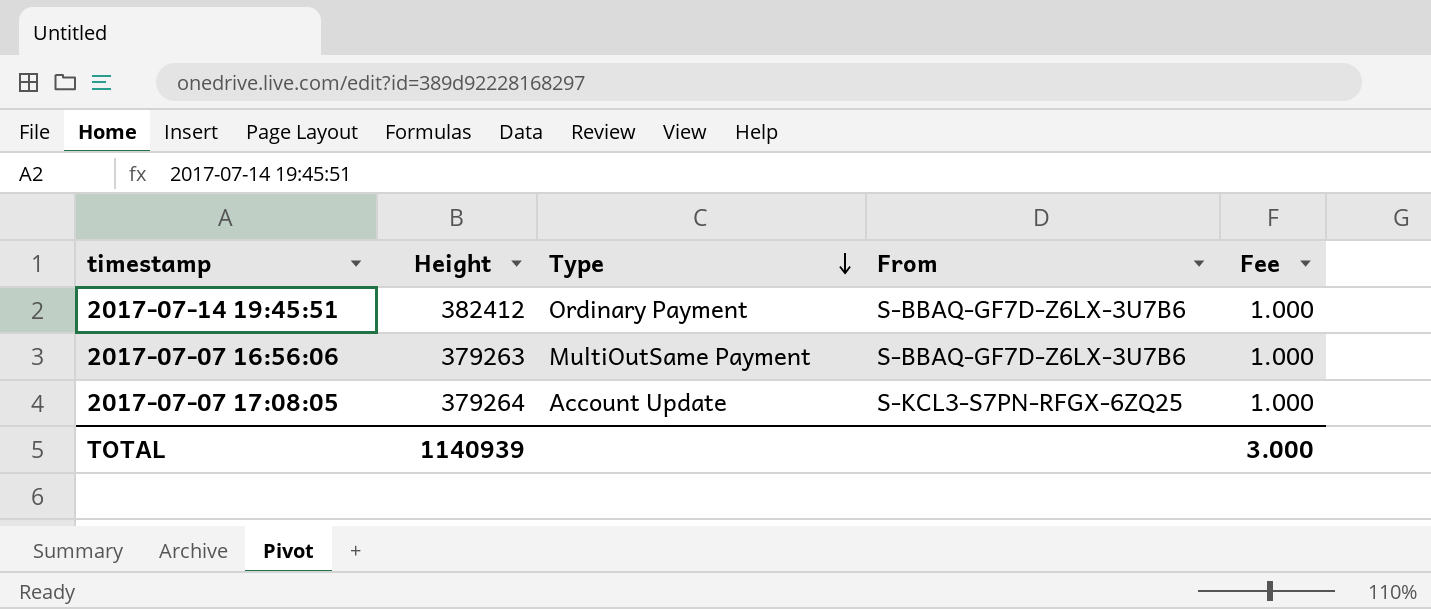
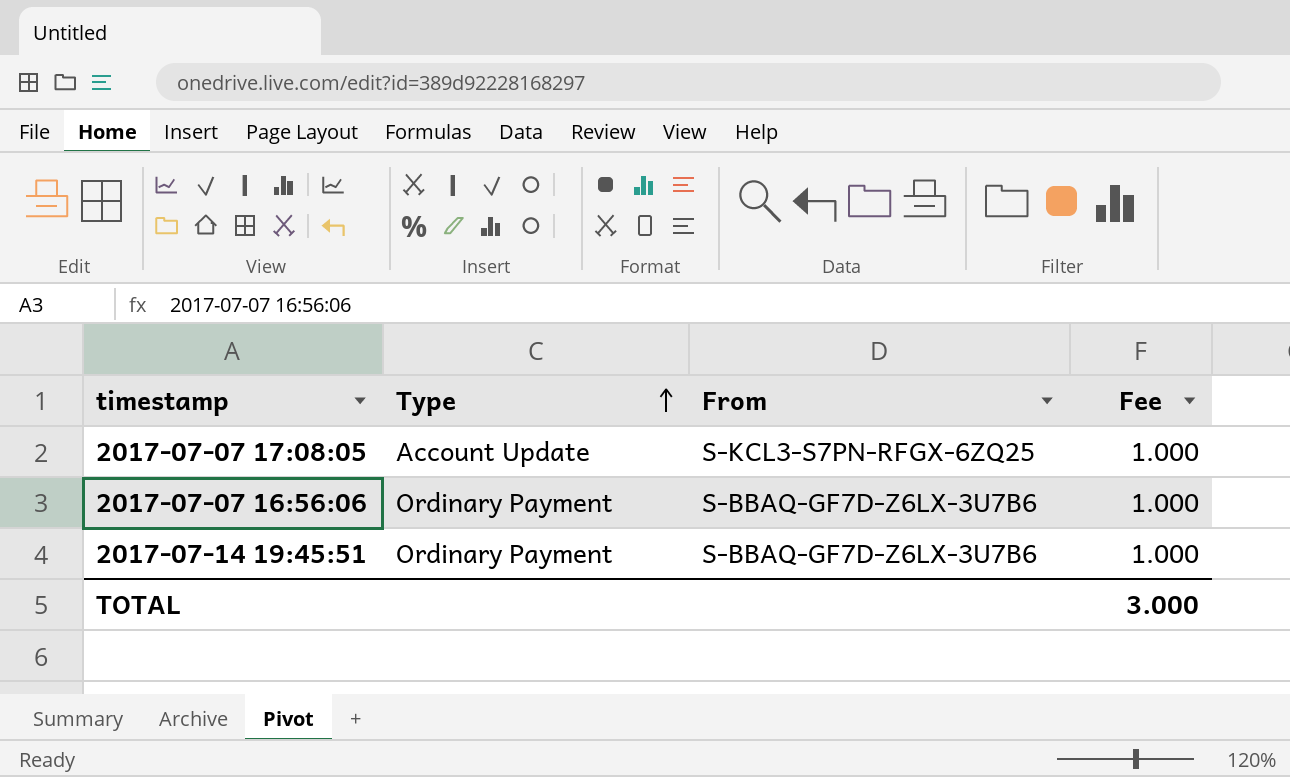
row order: Type descending -> Type ascending
column Height | position: 2 -> none
2017-07-07 16:56:06 | Type: MultiOutSame Payment -> Ordinary Payment

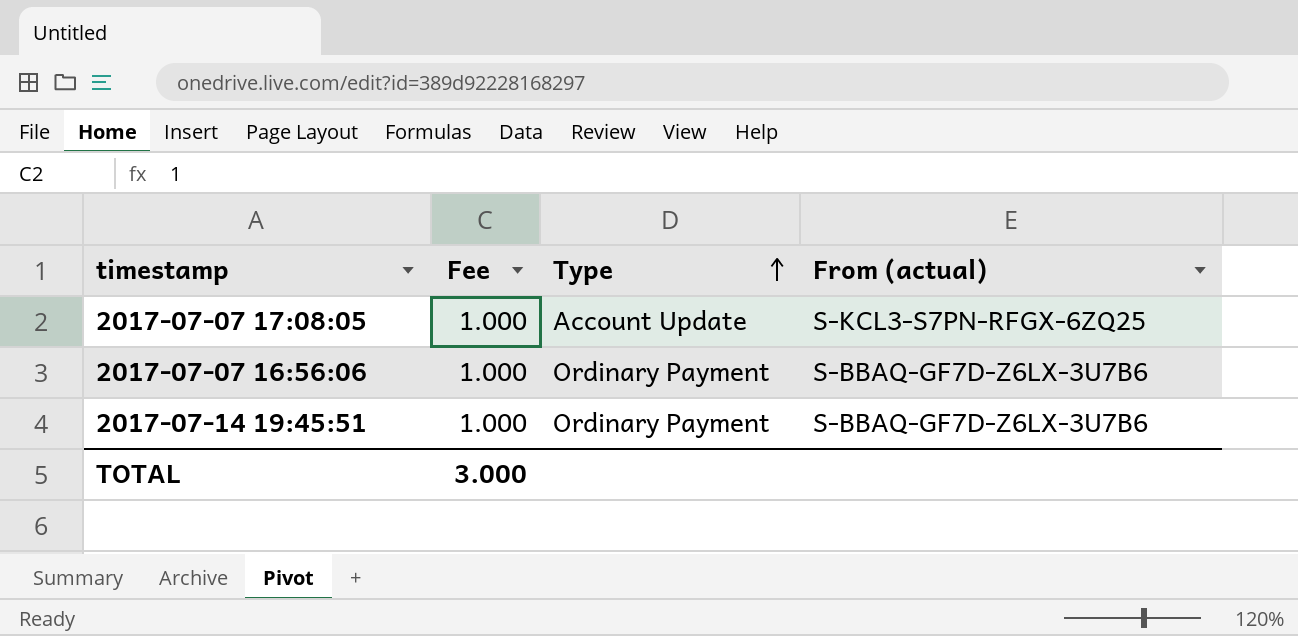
column Fee | position: 4 -> 2
column name: From -> From (actual)

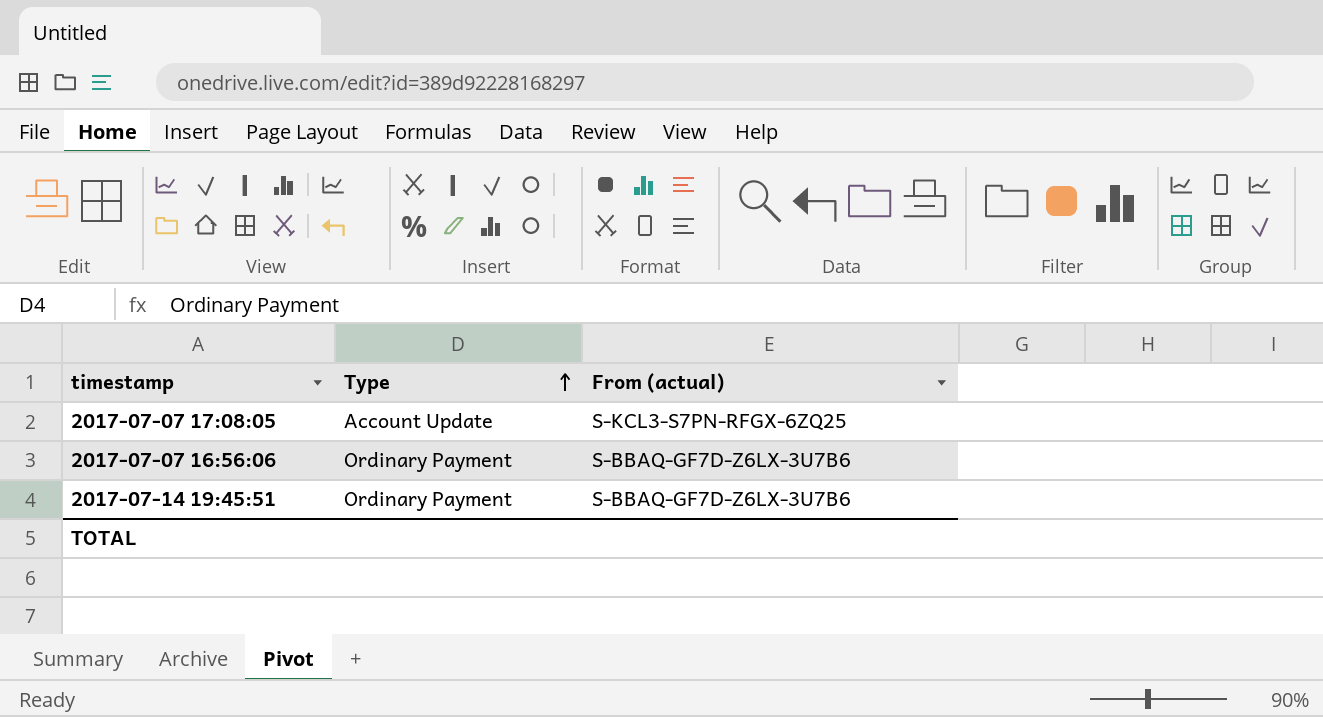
column Fee | position: 2 -> none

